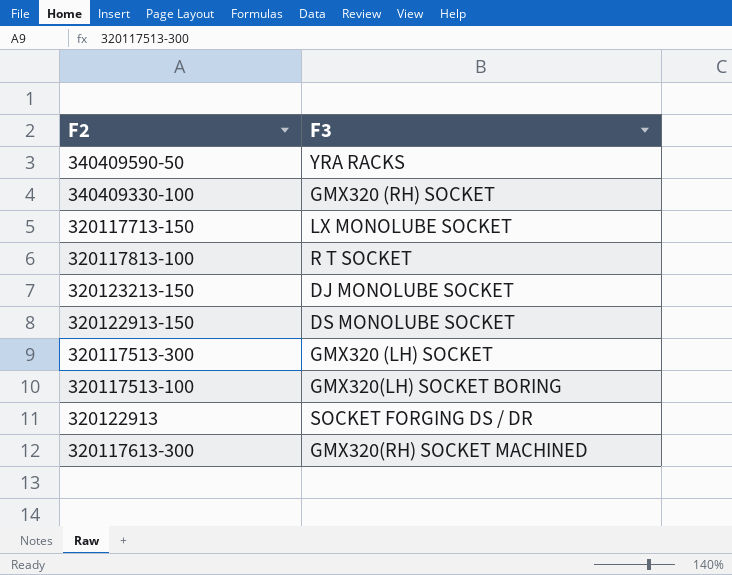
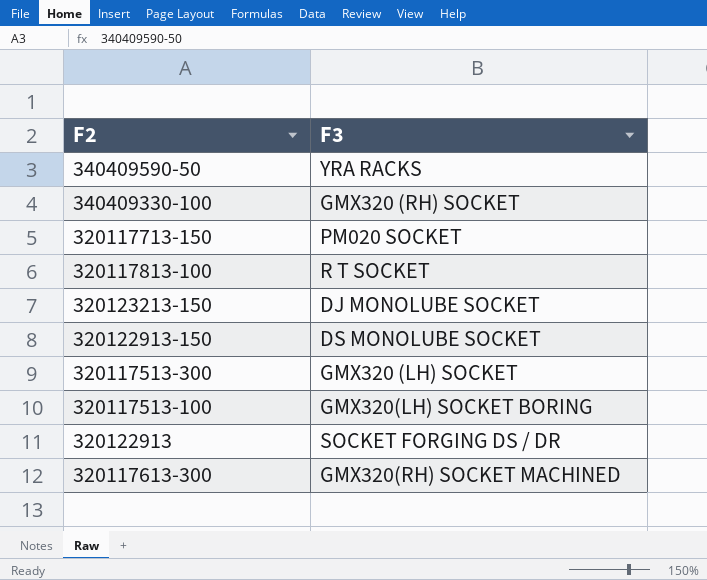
320117713-150 | F3: LX MONOLUBE SOCKET -> PM020 SOCKET

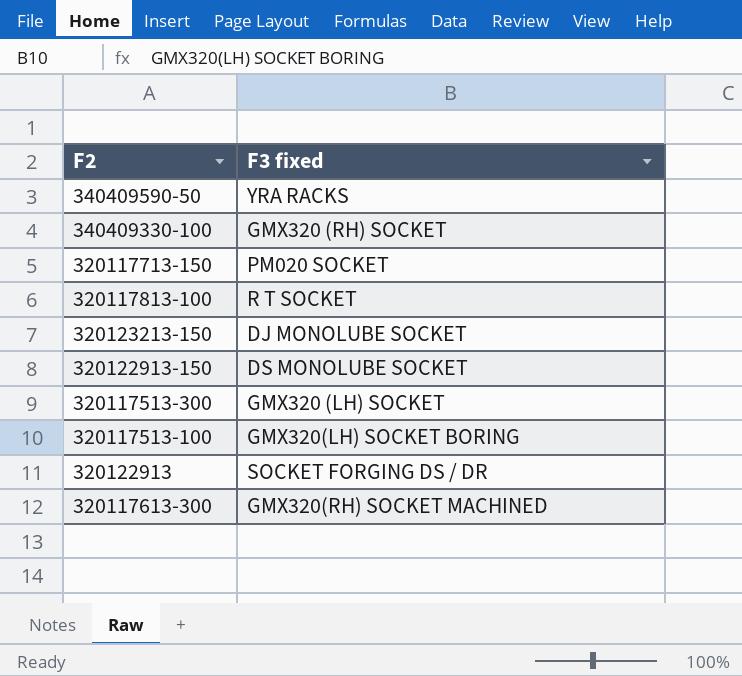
column name: F3 -> F3 fixed

